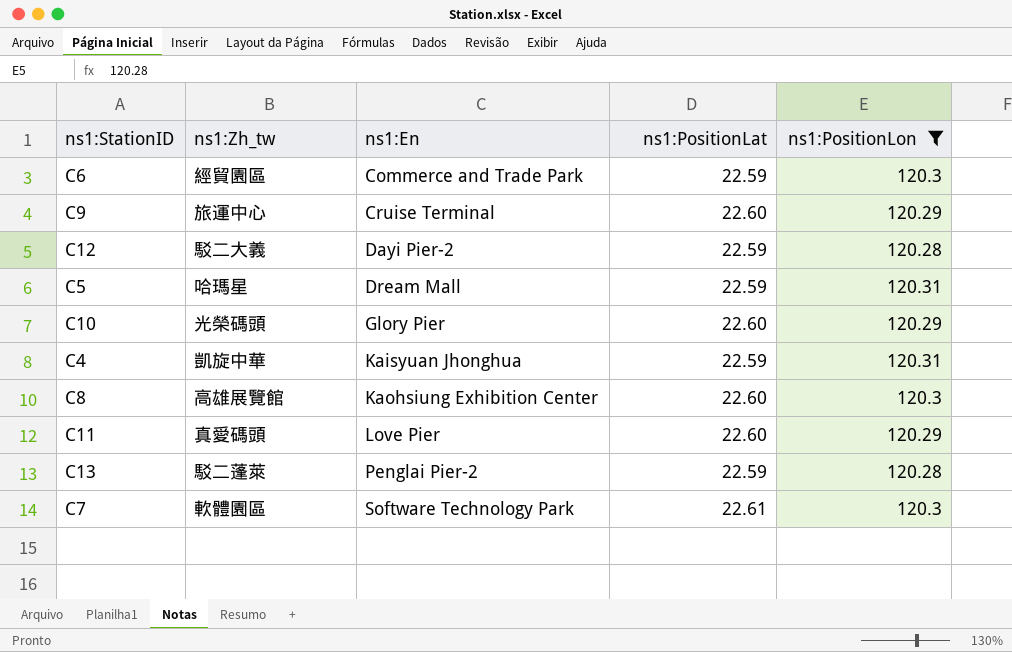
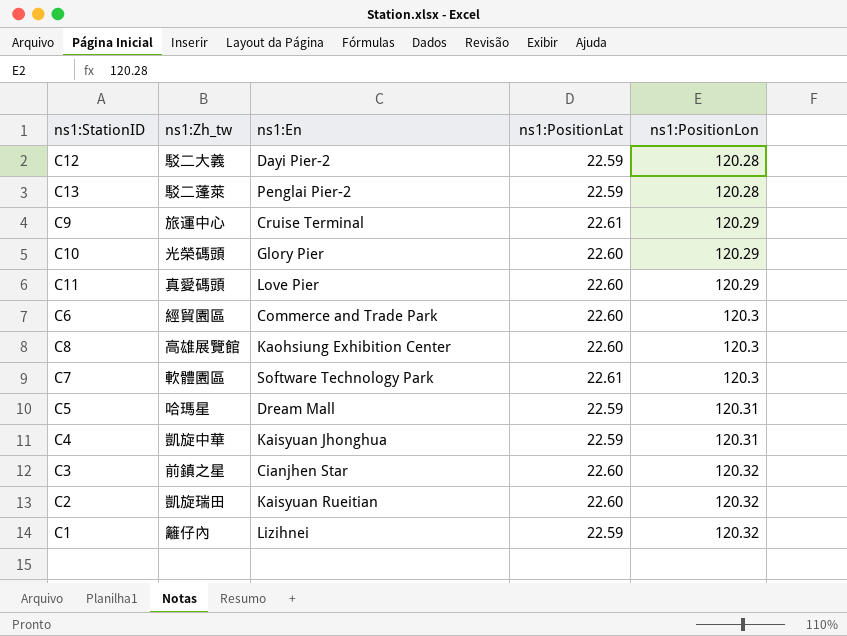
filter: ns1:PositionLon != 120.32 -> none
row order: ns1:En ascending -> ns1:PositionLon ascending
C9 | ns1:PositionLat: 22.60 -> 22.61
C6 | ns1:PositionLat: 22.59 -> 22.60

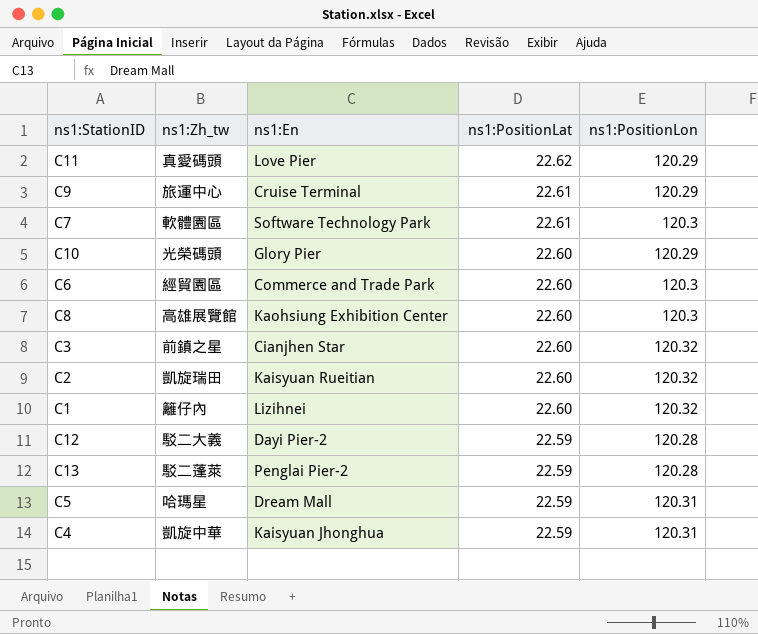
row order: ns1:PositionLon ascending -> ns1:PositionLat descending
C11 | ns1:PositionLat: 22.60 -> 22.62
C1 | ns1:PositionLat: 22.59 -> 22.60

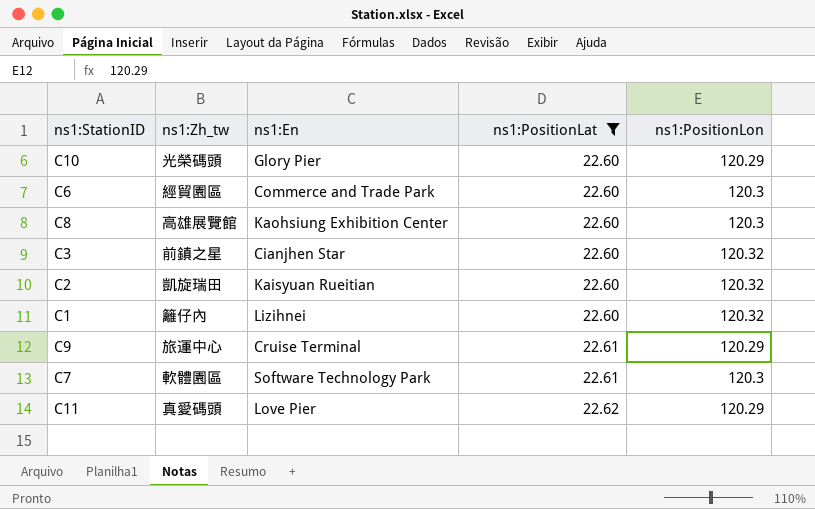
filter: none -> ns1:PositionLat != 22.59
row order: ns1:PositionLat descending -> ns1:PositionLat ascending

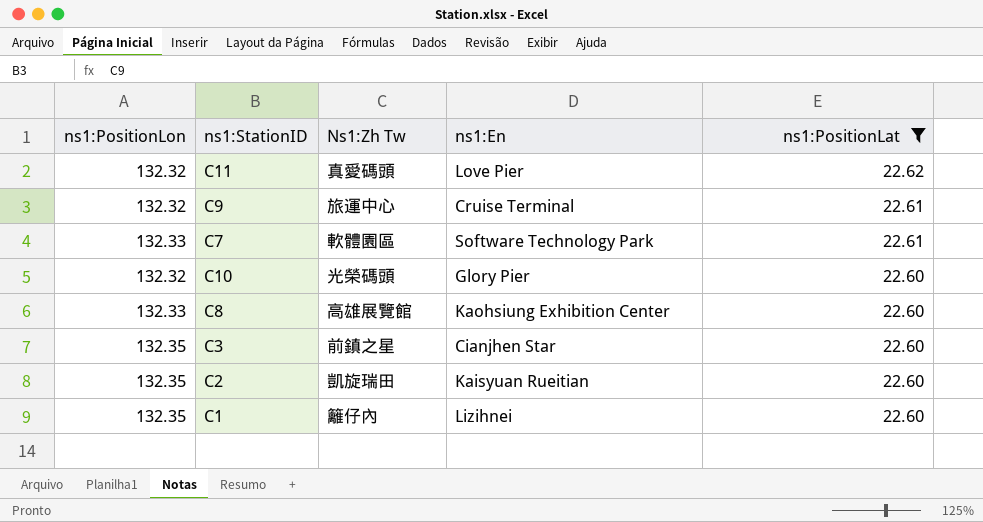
row order: ns1:PositionLat ascending -> ns1:PositionLat descending
column ns1:PositionLon | position: 5 -> 1
column name: ns1:Zh_tw -> Ns1:Zh Tw
row C6: 經貿園區 | Commerce and Trade Park | 22.60 | 120.3 -> none
C11 | ns1:PositionLon: 120.29 -> 132.32
C9 | ns1:PositionLon: 120.29 -> 132.32
C7 | ns1:PositionLon: 120.3 -> 132.33
C10 | ns1:PositionLon: 120.29 -> 132.32
C8 | ns1:PositionLon: 120.3 -> 132.33
C3 | ns1:PositionLon: 120.32 -> 132.35
C2 | ns1:PositionLon: 120.32 -> 132.35
C1 | ns1:PositionLon: 120.32 -> 132.35

